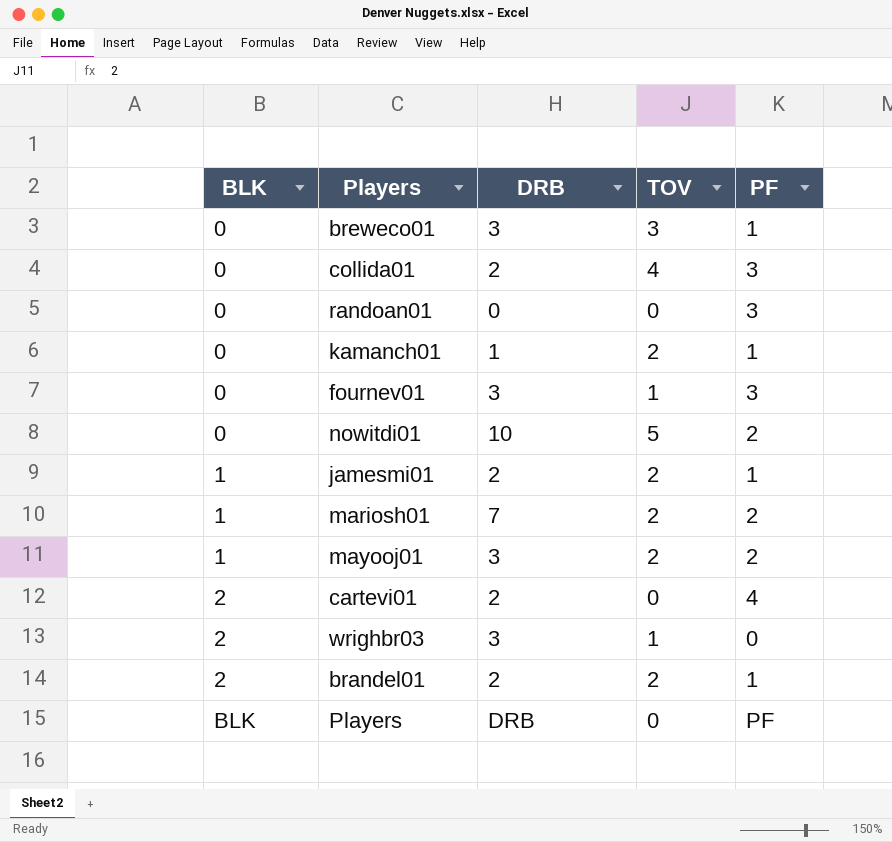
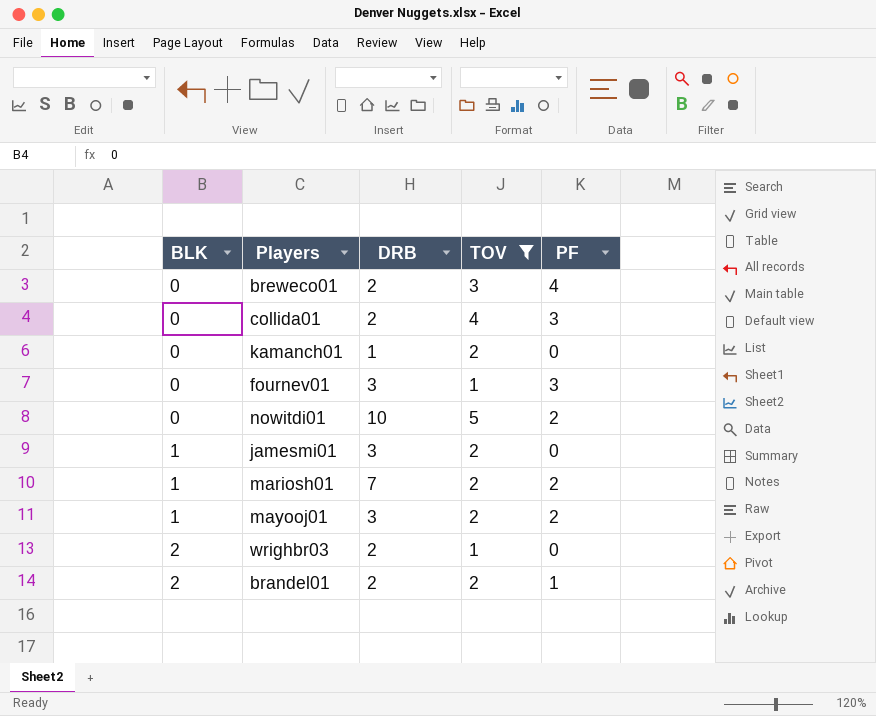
filter: none -> TOV != 0
breweco01 | DRB: 3 -> 2
breweco01 | PF: 1 -> 4
kamanch01 | PF: 1 -> 0
jamesmi01 | DRB: 2 -> 3
jamesmi01 | PF: 1 -> 0
wrighbr03 | DRB: 3 -> 2

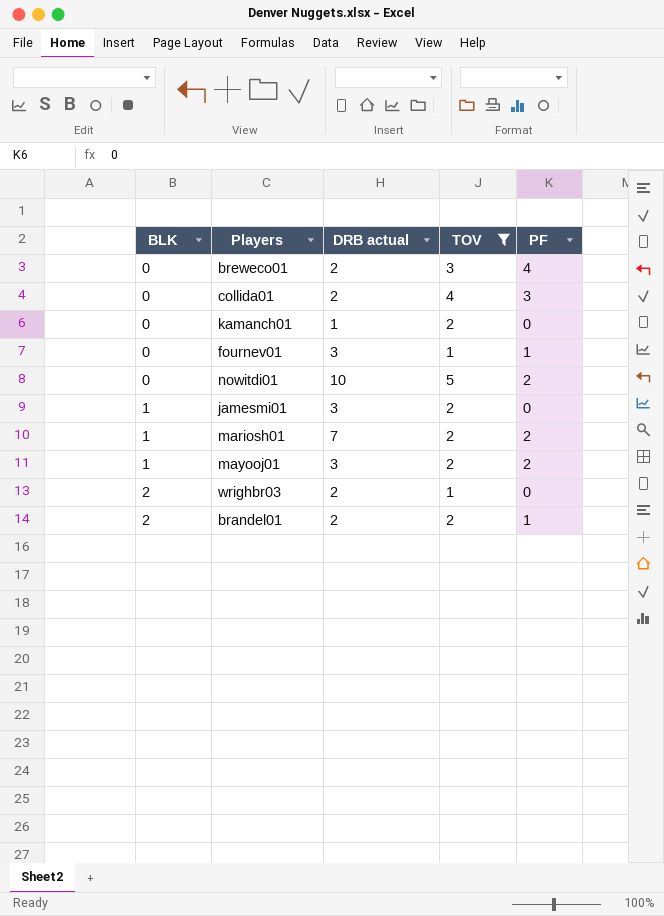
column name: DRB -> DRB actual
fournev01 | PF: 3 -> 1

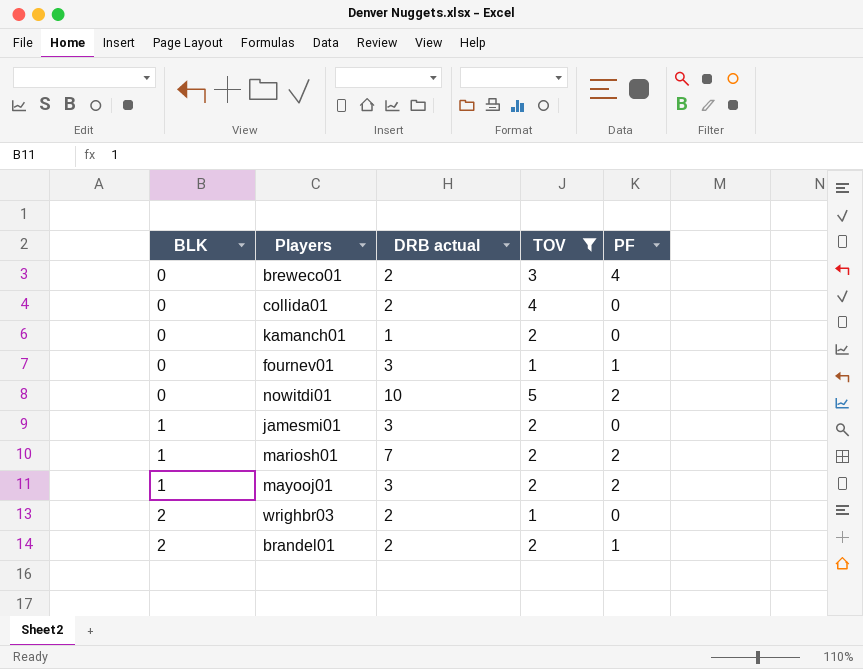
collida01 | PF: 3 -> 0

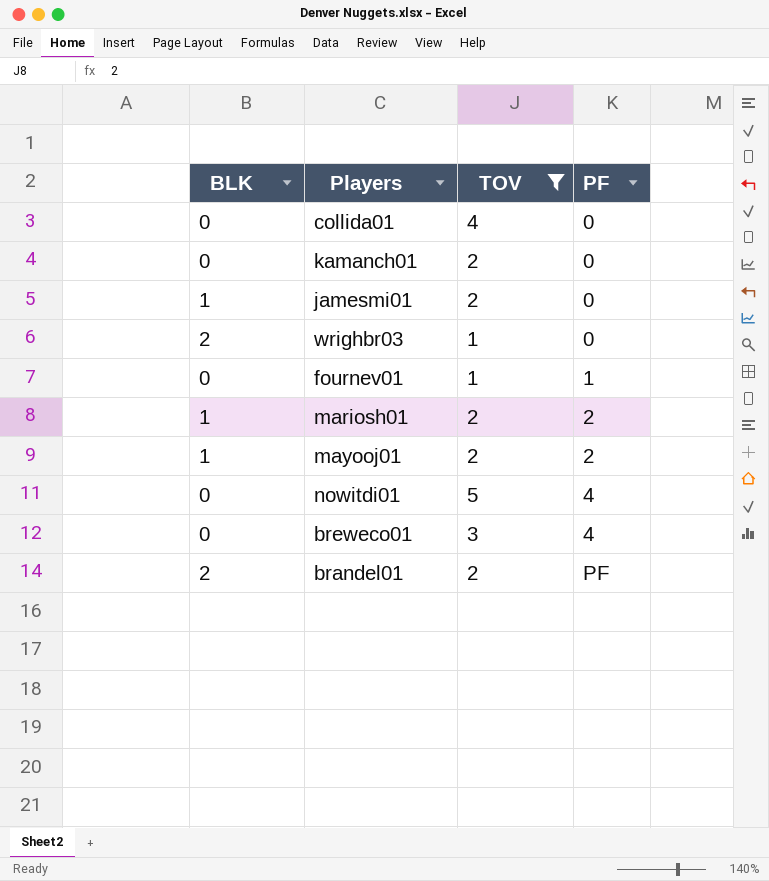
row order: BLK ascending -> PF ascending
column DRB actual | position: 3 -> none
nowitdi01 | PF: 2 -> 4
brandel01 | PF: 1 -> PF

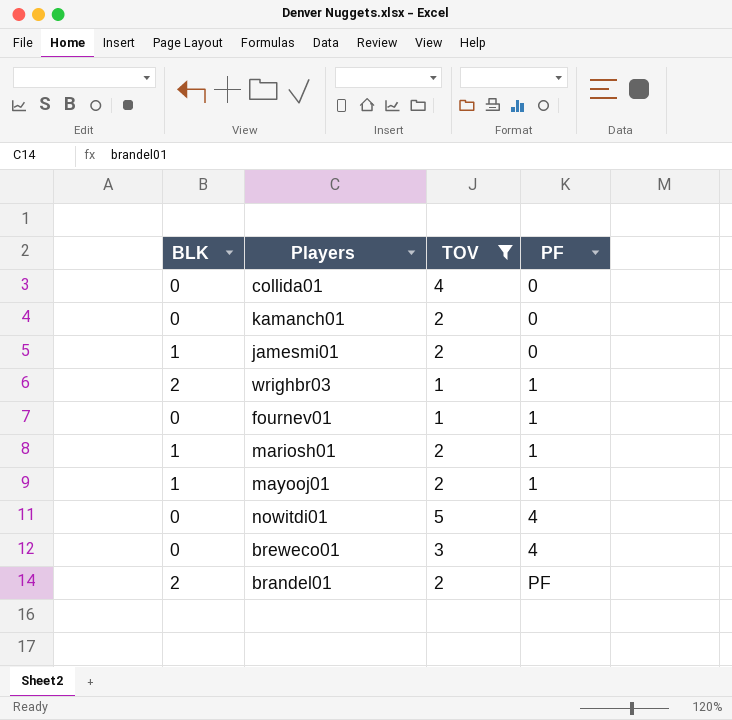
wrighbr03 | PF: 0 -> 1
mariosh01 | PF: 2 -> 1
mayooj01 | PF: 2 -> 1

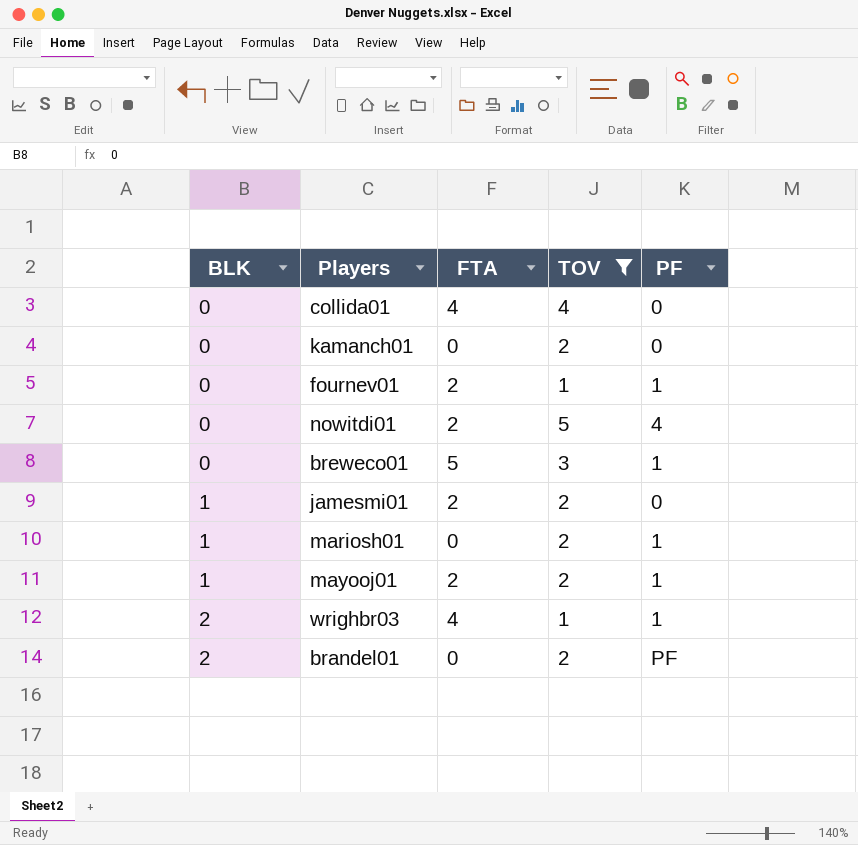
row order: PF ascending -> BLK ascending
column FTA | position: none -> 3
breweco01 | PF: 4 -> 1

